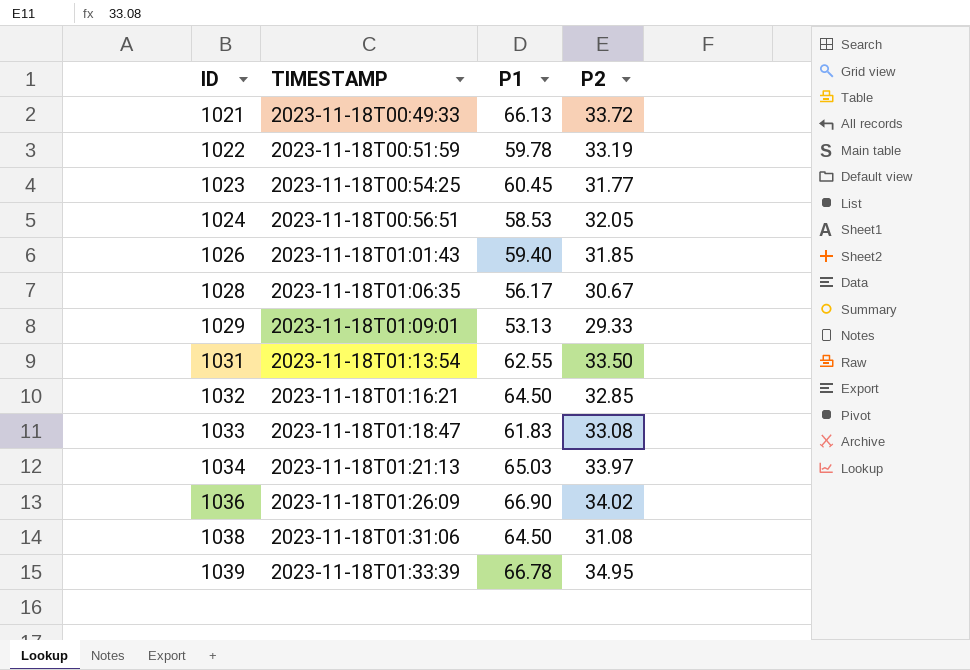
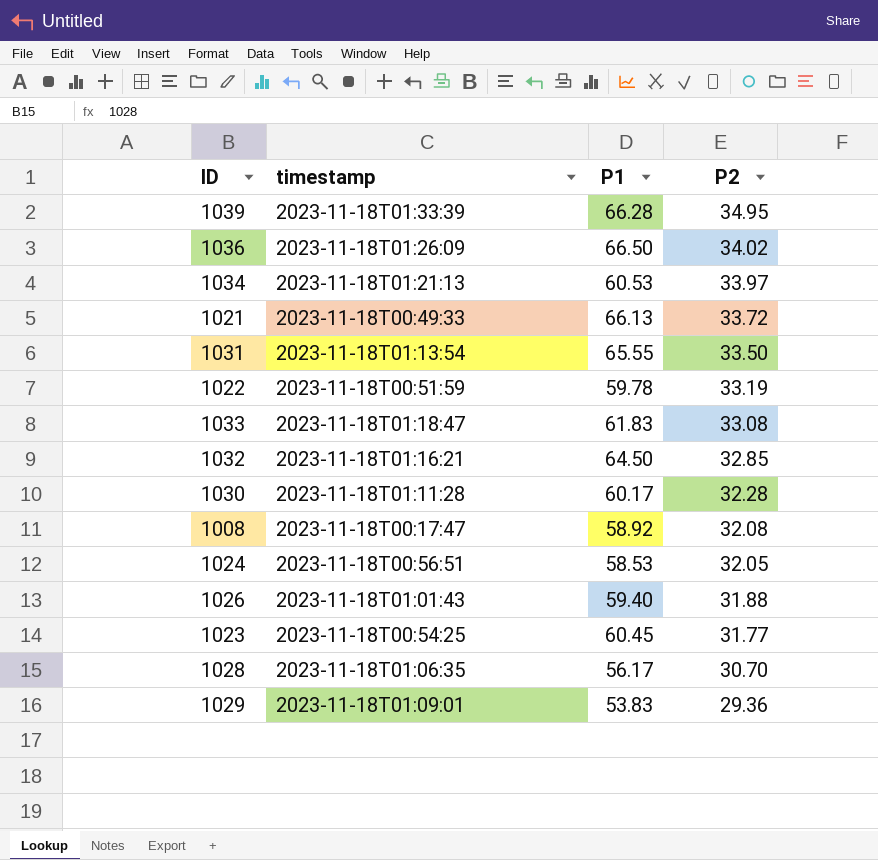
row order: ID ascending -> P2 descending
column name: TIMESTAMP -> timestamp
row 1038: 2023-11-18T01:31:06 | 64.50 | 31.08 -> none
1039 | P1: 66.78 -> 66.28
1036 | P1: 66.90 -> 66.50
1034 | P1: 65.03 -> 60.53
1031 | P1: 62.55 -> 65.55
row 1030: none -> 2023-11-18T01:11:28 | 60.17 | 32.28
row 1008: none -> 2023-11-18T00:17:47 | 58.92 | 32.08
1026 | P2: 31.85 -> 31.88
1028 | P2: 30.67 -> 30.70
1029 | P1: 53.13 -> 53.83
1029 | P2: 29.33 -> 29.36

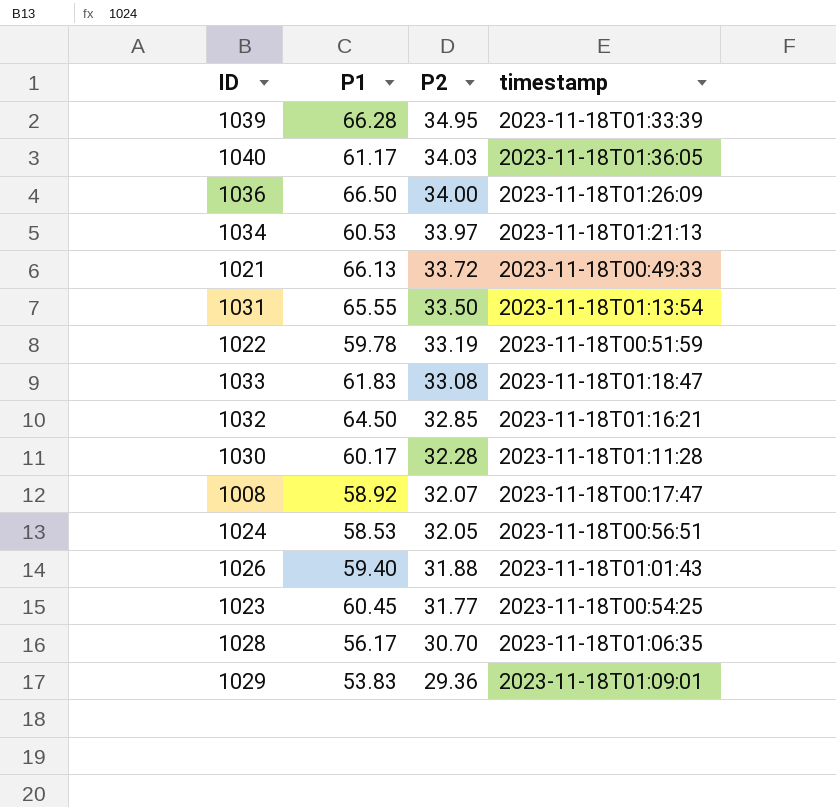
column timestamp | position: 2 -> 4
row 1040: none -> 61.17 | 34.03 | 2023-11-18T01:36:05
1036 | P2: 34.02 -> 34.00
1008 | P2: 32.08 -> 32.07

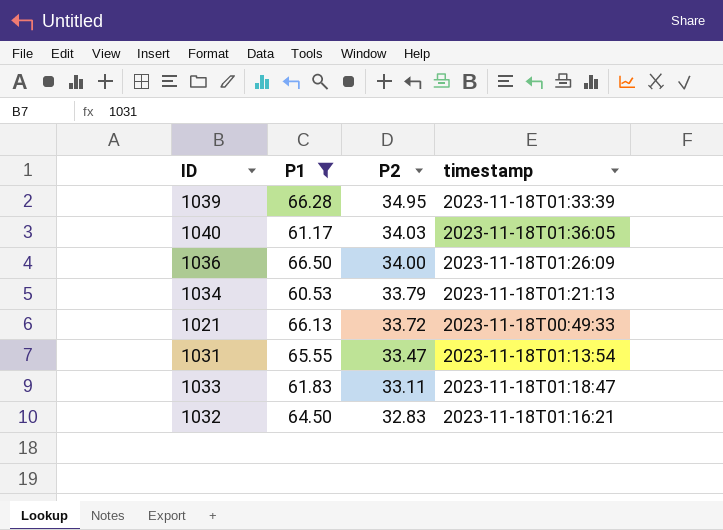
filter: none -> P1 >= 60.53
1034 | P2: 33.97 -> 33.79
1031 | P2: 33.50 -> 33.47
1033 | P2: 33.08 -> 33.11
1032 | P2: 32.85 -> 32.83

